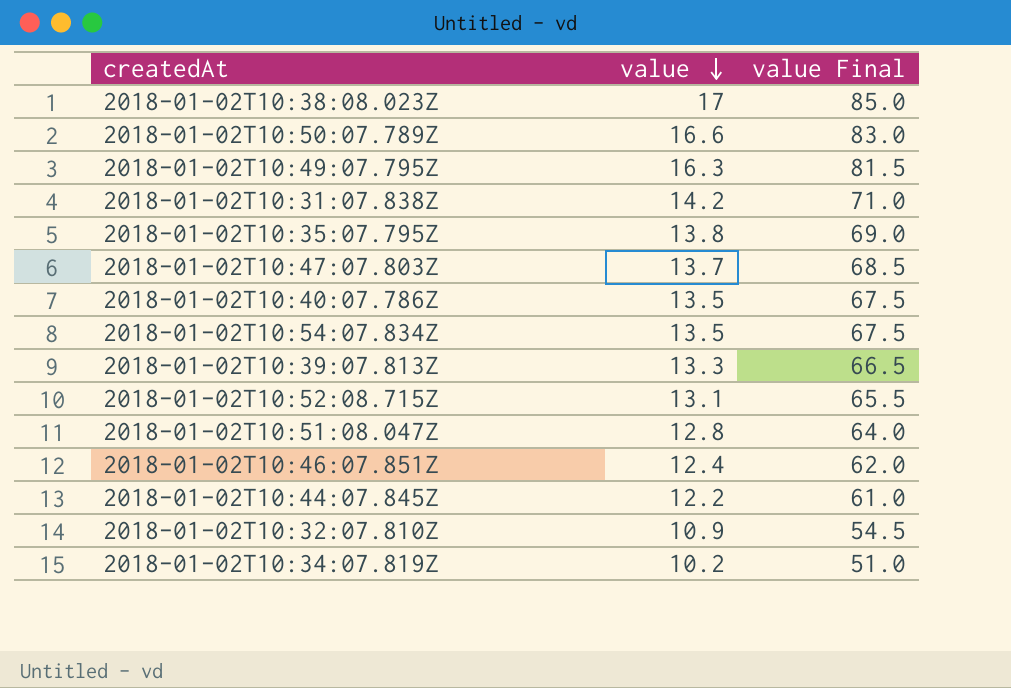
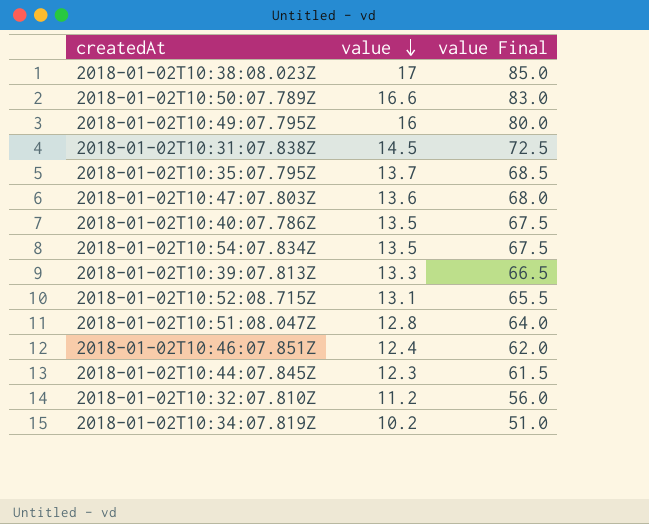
2018-01-02T10:49:07.795Z | value: 16.3 -> 16
2018-01-02T10:49:07.795Z | value Final: 81.5 -> 80.0
2018-01-02T10:31:07.838Z | value: 14.2 -> 14.5
2018-01-02T10:31:07.838Z | value Final: 71.0 -> 72.5
2018-01-02T10:35:07.795Z | value: 13.8 -> 13.7
2018-01-02T10:35:07.795Z | value Final: 69.0 -> 68.5
2018-01-02T10:47:07.803Z | value: 13.7 -> 13.6
2018-01-02T10:47:07.803Z | value Final: 68.5 -> 68.0
2018-01-02T10:44:07.845Z | value: 12.2 -> 12.3
2018-01-02T10:44:07.845Z | value Final: 61.0 -> 61.5
2018-01-02T10:32:07.810Z | value: 10.9 -> 11.2
2018-01-02T10:32:07.810Z | value Final: 54.5 -> 56.0

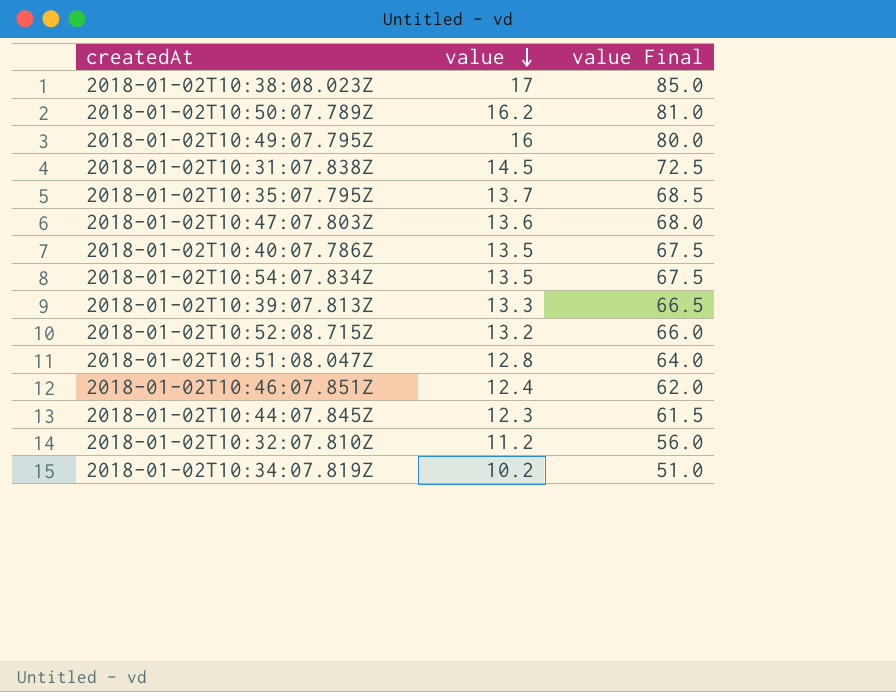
2018-01-02T10:50:07.789Z | value: 16.6 -> 16.2
2018-01-02T10:50:07.789Z | value Final: 83.0 -> 81.0
2018-01-02T10:52:08.715Z | value: 13.1 -> 13.2
2018-01-02T10:52:08.715Z | value Final: 65.5 -> 66.0

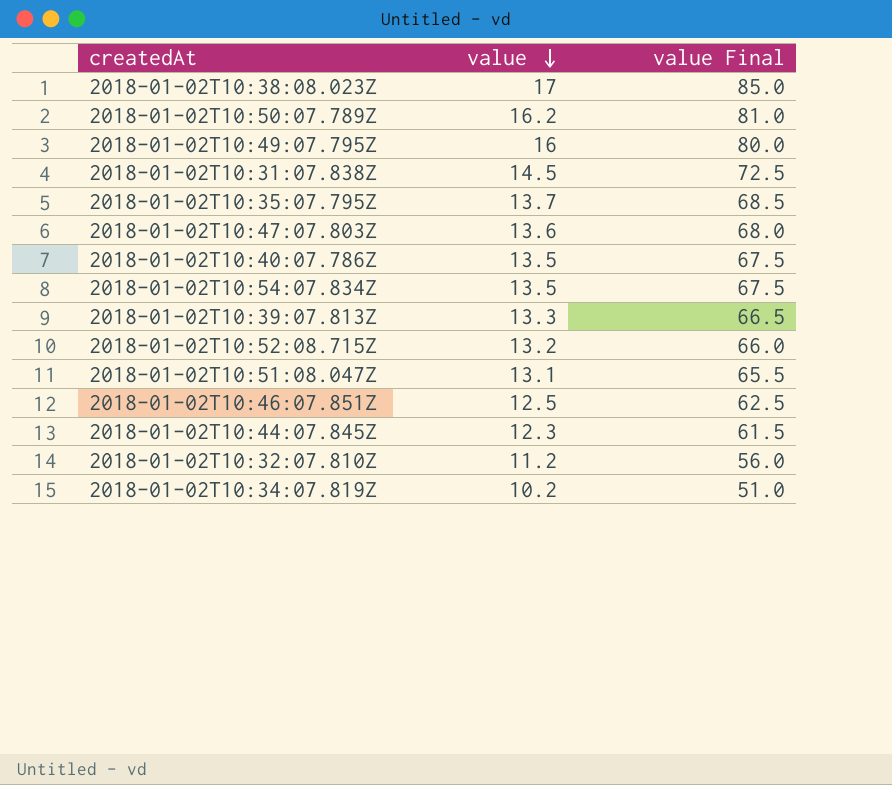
2018-01-02T10:51:08.047Z | value: 12.8 -> 13.1
2018-01-02T10:51:08.047Z | value Final: 64.0 -> 65.5
2018-01-02T10:46:07.851Z | value: 12.4 -> 12.5
2018-01-02T10:46:07.851Z | value Final: 62.0 -> 62.5

